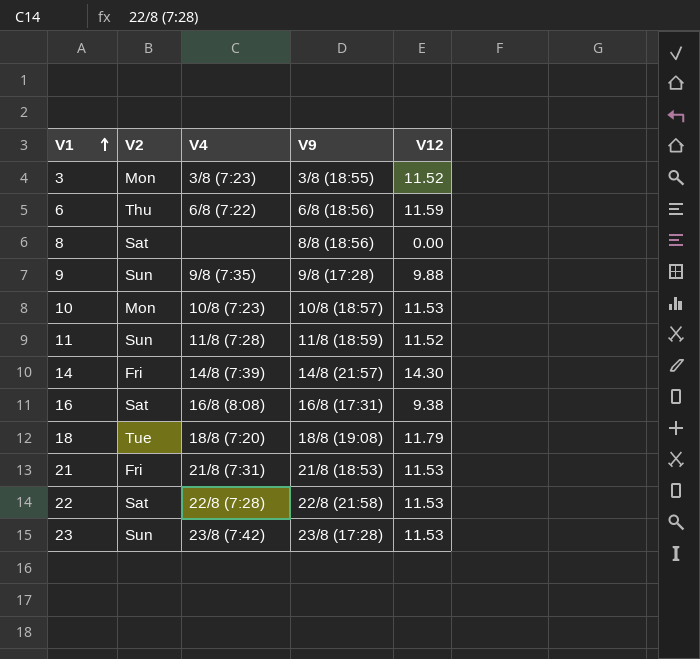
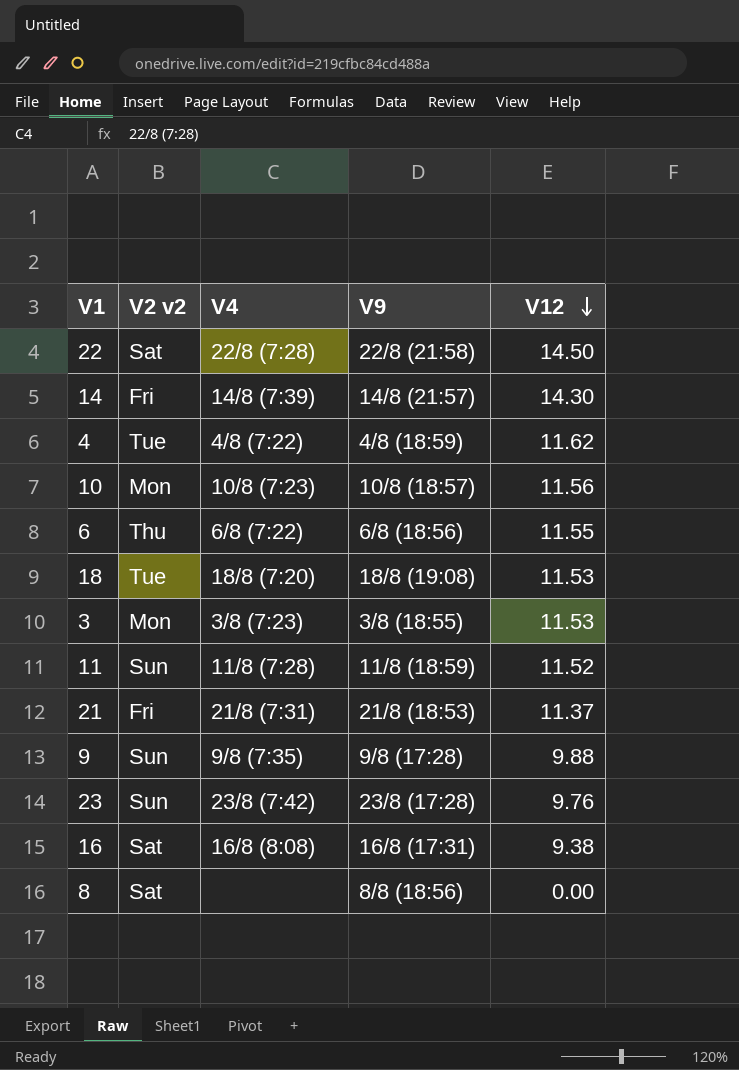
row order: V1 ascending -> V12 descending
column name: V2 -> V2 v2
22 | V12: 11.53 -> 14.50
row 4: none -> Tue | 4/8 (7:22) | 4/8 (18:59) | 11.62
10 | V12: 11.53 -> 11.56
6 | V12: 11.59 -> 11.55
18 | V12: 11.79 -> 11.53
3 | V12: 11.52 -> 11.53
21 | V12: 11.53 -> 11.37
23 | V12: 11.53 -> 9.76

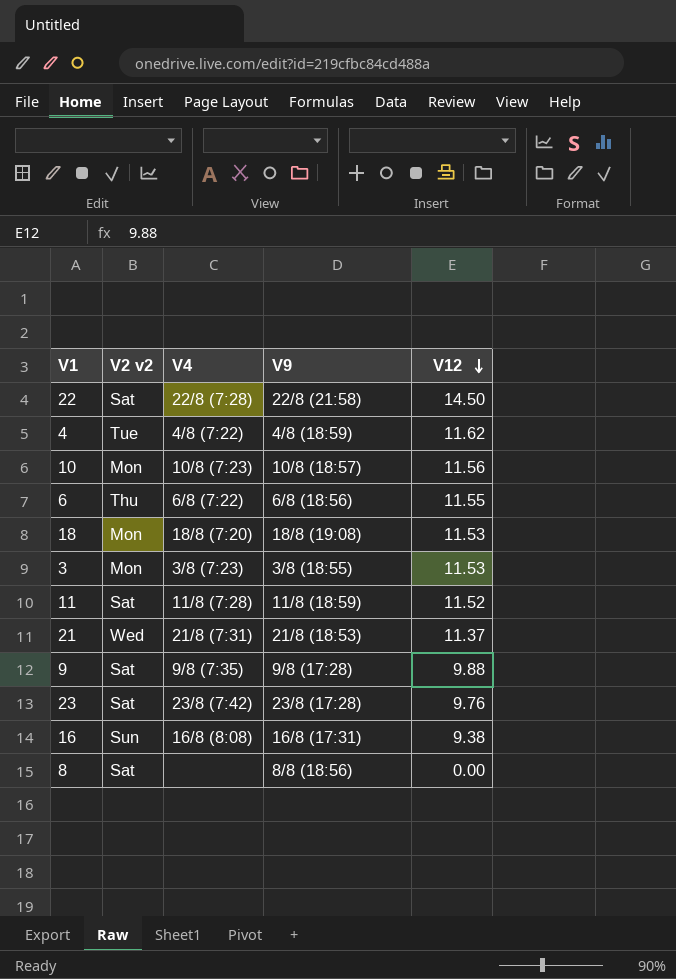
row 14: Fri | 14/8 (7:39) | 14/8 (21:57) | 14.30 -> none
18 | V2 v2: Tue -> Mon
11 | V2 v2: Sun -> Sat
21 | V2 v2: Fri -> Wed
9 | V2 v2: Sun -> Sat
23 | V2 v2: Sun -> Sat
16 | V2 v2: Sat -> Sun

